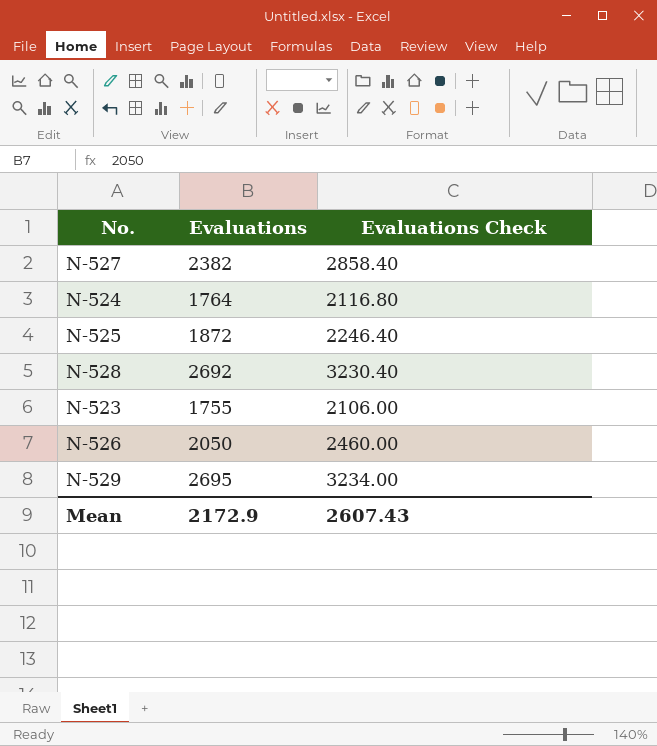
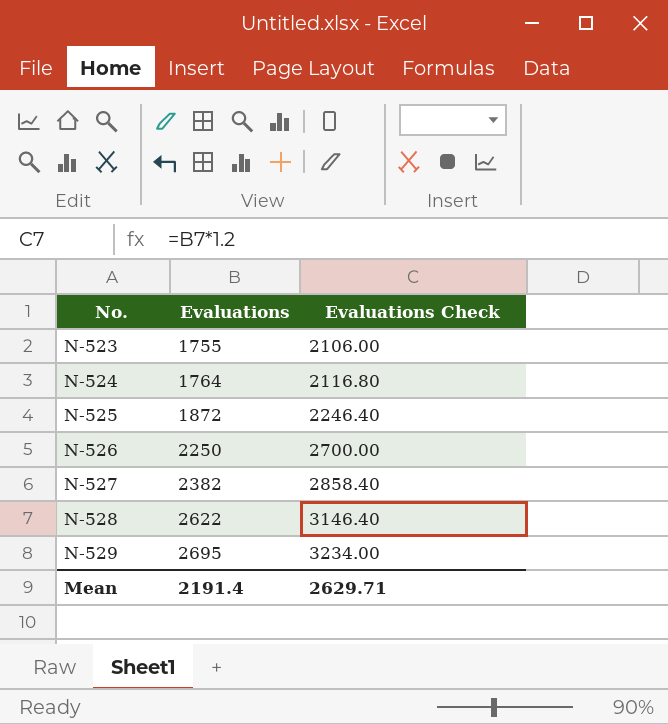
row order: none -> No. ascending
N-526 | Evaluations: 2050 -> 2250
N-526 | Evaluations Check: 2460.00 -> 2700.00
N-528 | Evaluations: 2692 -> 2622
N-528 | Evaluations Check: 3230.40 -> 3146.40
Mean | Evaluations: 2172.9 -> 2191.4
Mean | Evaluations Check: 2607.43 -> 2629.71

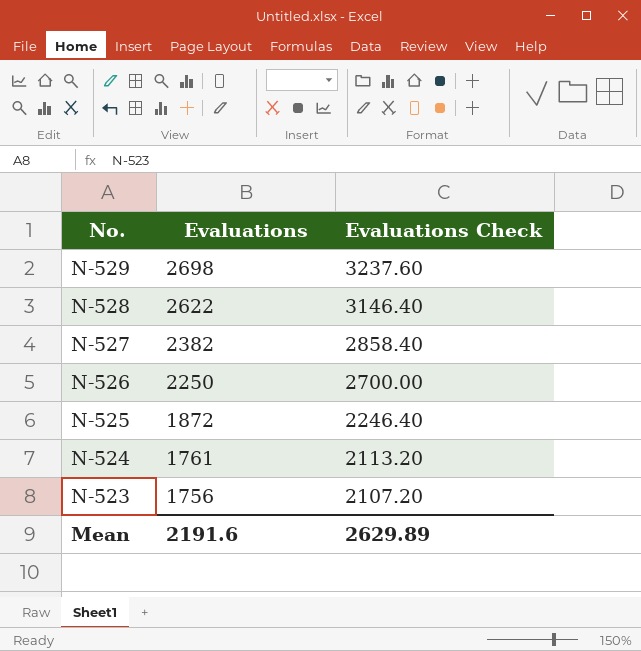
row order: No. ascending -> No. descending
N-529 | Evaluations: 2695 -> 2698
N-529 | Evaluations Check: 3234.00 -> 3237.60
N-524 | Evaluations: 1764 -> 1761
N-524 | Evaluations Check: 2116.80 -> 2113.20
N-523 | Evaluations: 1755 -> 1756
N-523 | Evaluations Check: 2106.00 -> 2107.20
Mean | Evaluations: 2191.4 -> 2191.6
Mean | Evaluations Check: 2629.71 -> 2629.89

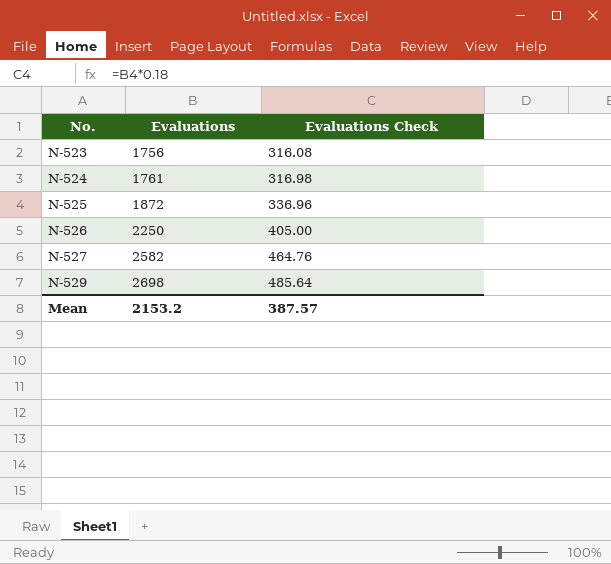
row order: No. descending -> No. ascending
column Evaluations Check | formula: [Evaluations] * 1.2 -> [Evaluations] * 0.18
row N-528: 2622 | 3146.40 -> none
N-527 | Evaluations: 2382 -> 2582
Mean | Evaluations: 2191.6 -> 2153.2
Mean | Evaluations Check: 2629.89 -> 387.57

